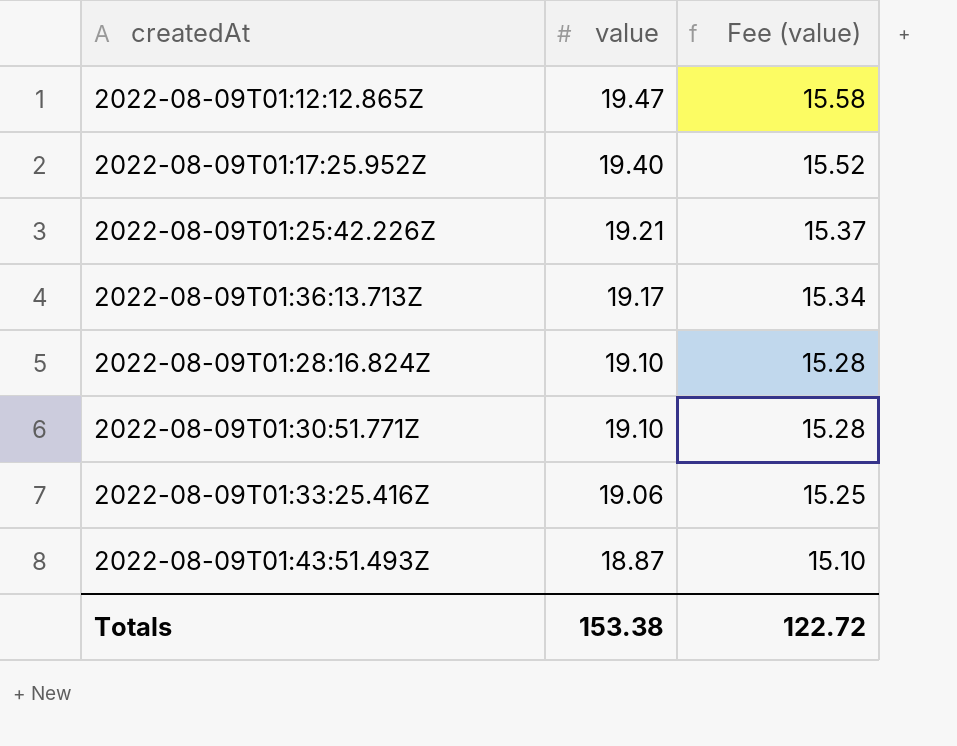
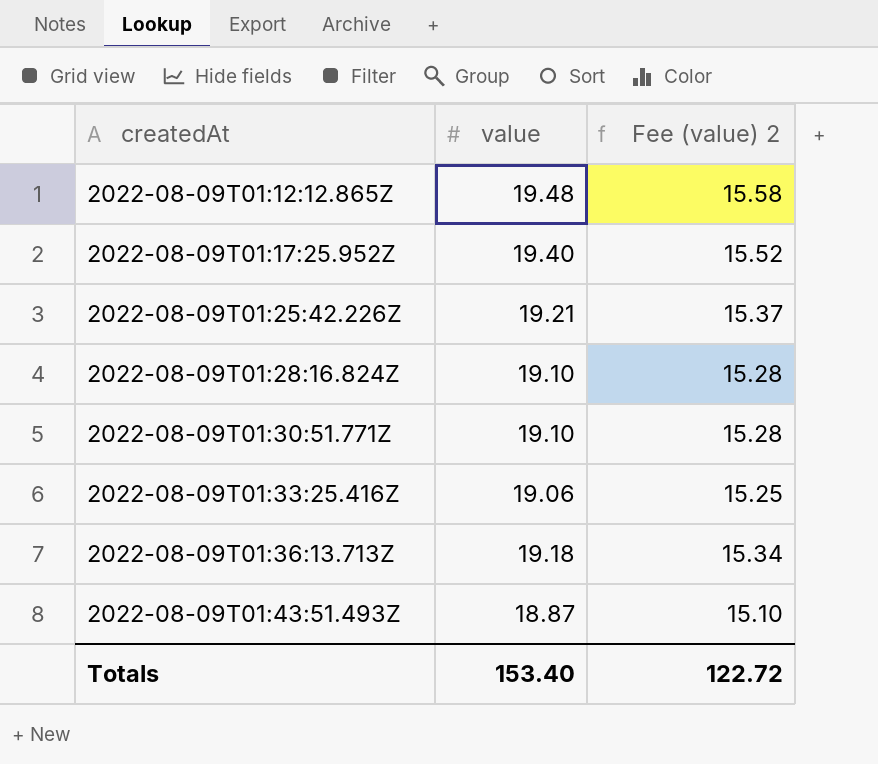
row order: value descending -> createdAt ascending
column name: Fee (value) -> Fee (value) 2
2022-08-09T01:12:12.865Z | value: 19.47 -> 19.48
2022-08-09T01:36:13.713Z | value: 19.17 -> 19.18
Totals | value: 153.38 -> 153.40

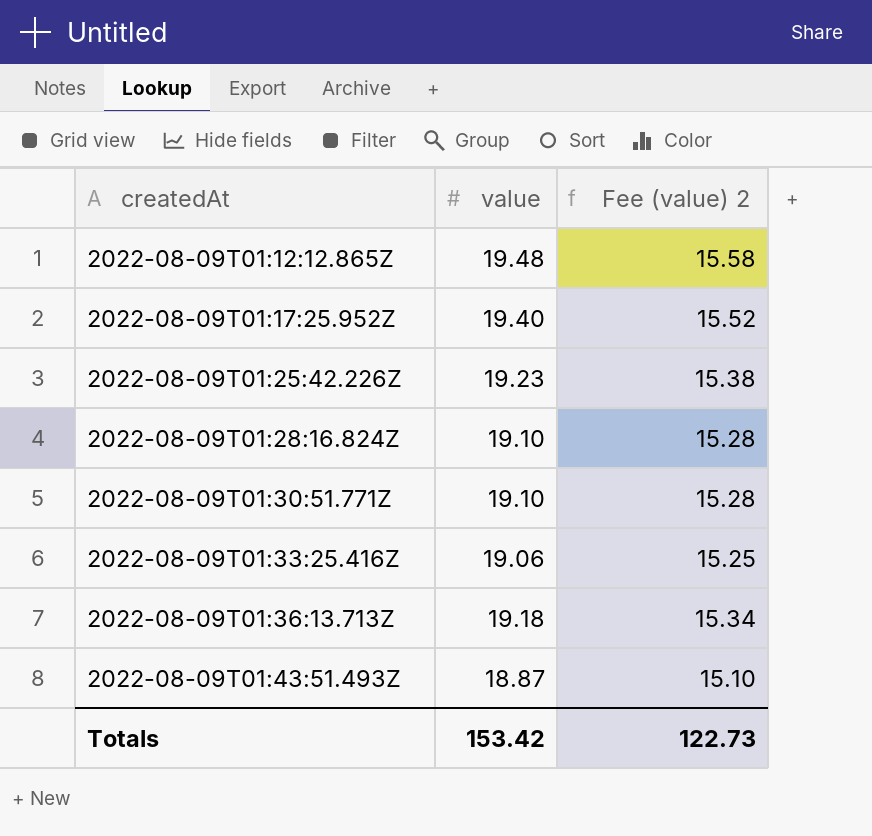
2022-08-09T01:25:42.226Z | value: 19.21 -> 19.23
2022-08-09T01:25:42.226Z | Fee (value) 2: 15.37 -> 15.38
Totals | value: 153.40 -> 153.42
Totals | Fee (value) 2: 122.72 -> 122.73

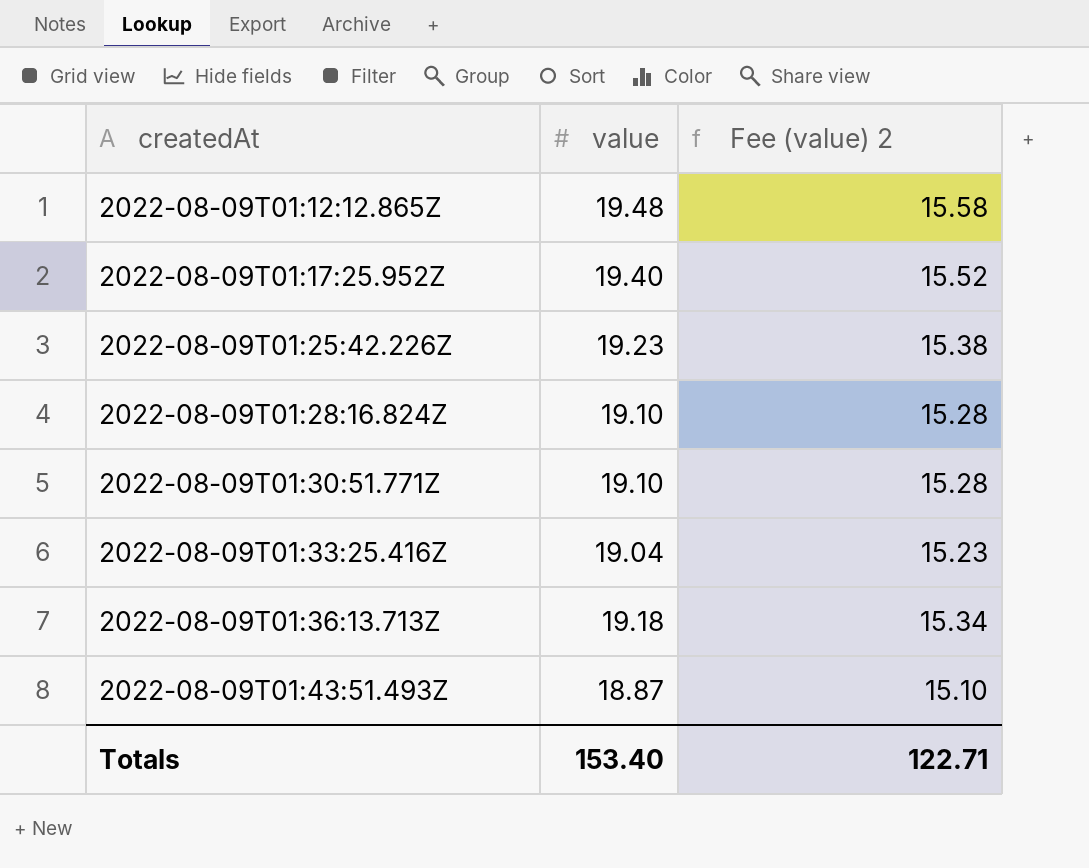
2022-08-09T01:33:25.416Z | value: 19.06 -> 19.04
2022-08-09T01:33:25.416Z | Fee (value) 2: 15.25 -> 15.23
Totals | value: 153.42 -> 153.40
Totals | Fee (value) 2: 122.73 -> 122.71

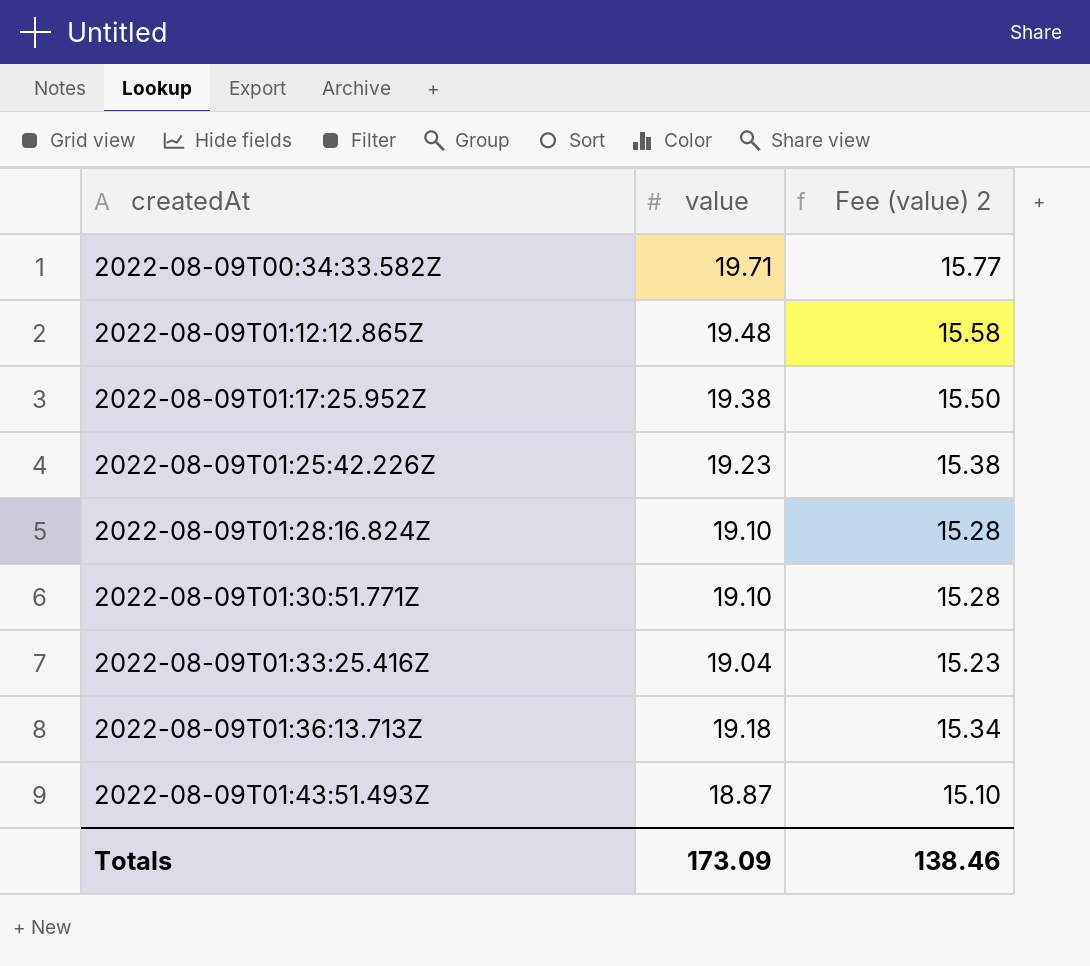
row 2022-08-09T00:34:33.582Z: none -> 19.71 | 15.77
2022-08-09T01:17:25.952Z | value: 19.40 -> 19.38
2022-08-09T01:17:25.952Z | Fee (value) 2: 15.52 -> 15.50
Totals | value: 153.40 -> 173.09
Totals | Fee (value) 2: 122.71 -> 138.46

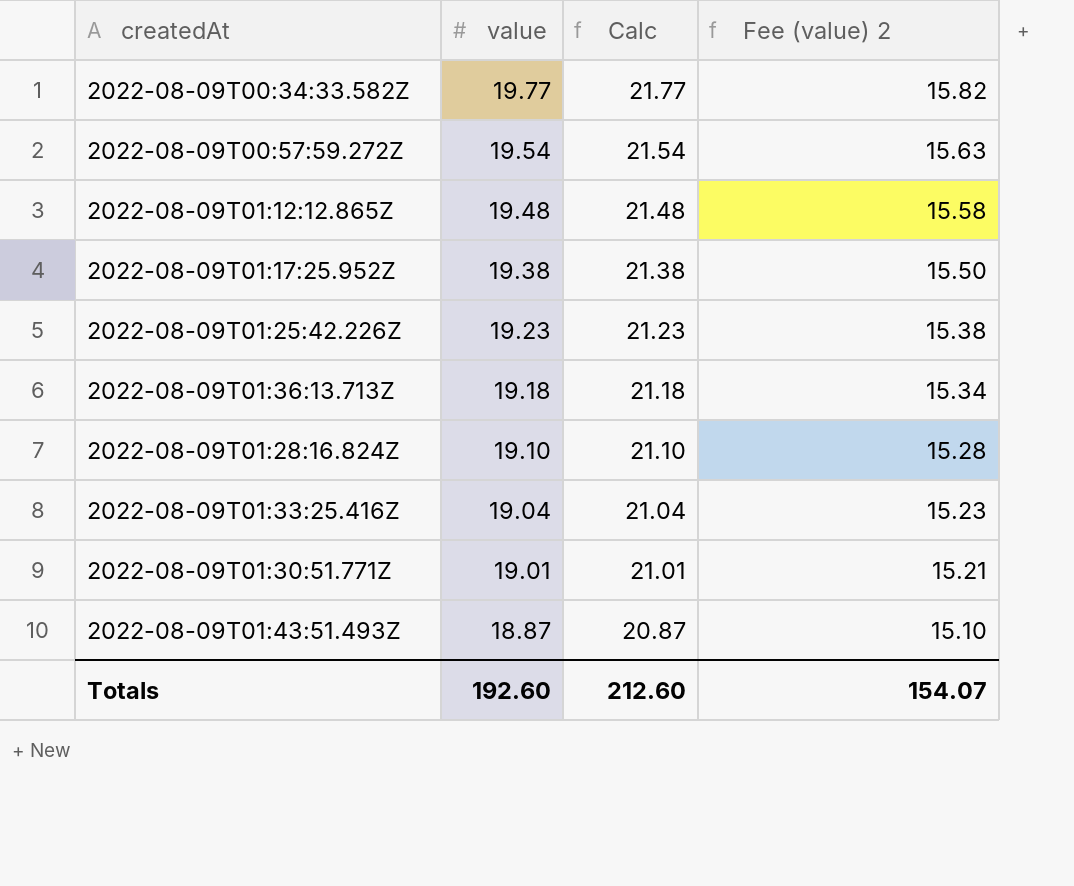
row order: createdAt ascending -> value descending
column Calc | formula: none -> [value] + 2
2022-08-09T00:34:33.582Z | value: 19.71 -> 19.77
2022-08-09T00:34:33.582Z | Fee (value) 2: 15.77 -> 15.82
row 2022-08-09T00:57:59.272Z: none -> 19.54 | 21.54 | 15.63
2022-08-09T01:30:51.771Z | value: 19.10 -> 19.01
2022-08-09T01:30:51.771Z | Fee (value) 2: 15.28 -> 15.21
Totals | value: 173.09 -> 192.60
Totals | Fee (value) 2: 138.46 -> 154.07

